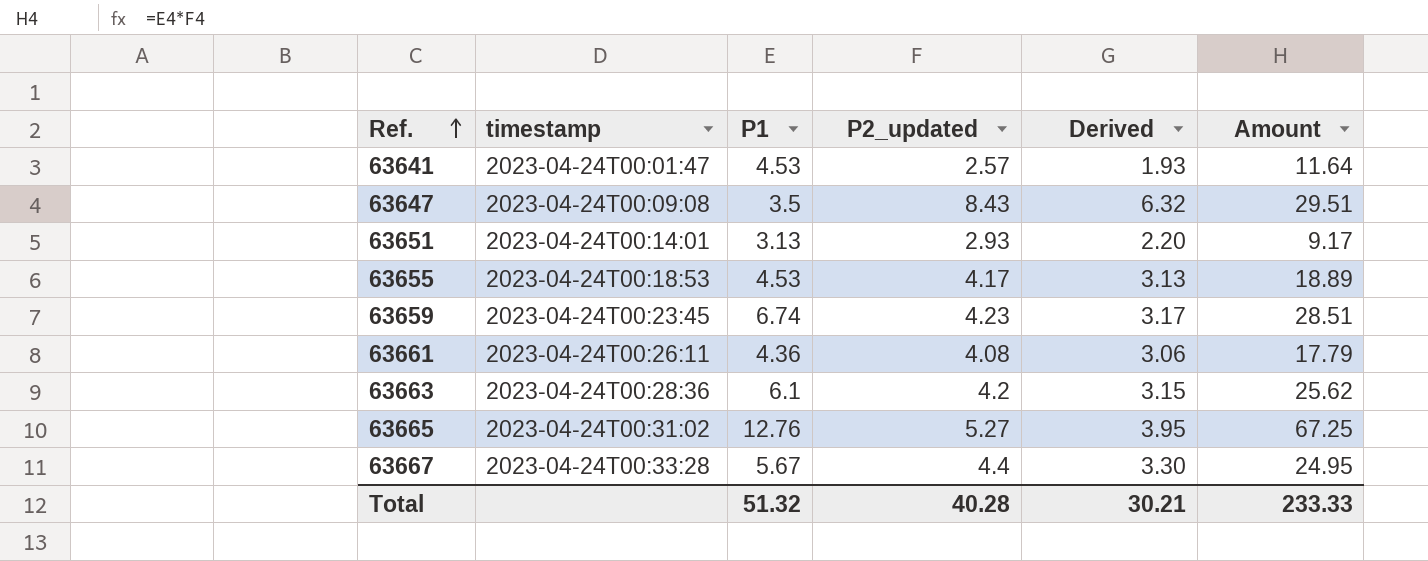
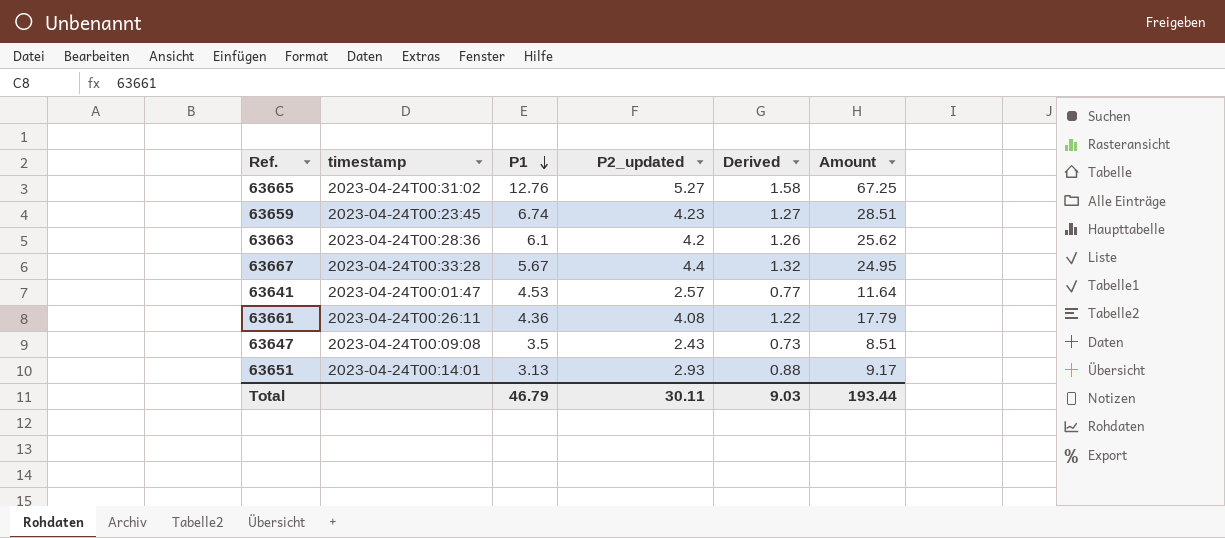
row order: Ref. ascending -> P1 descending
column Derived | formula: [P2_updated] * 0.75 -> [P2_updated] * 0.3
row 63655: 2023-04-24T00:18:53 | 4.53 | 4.17 | 3.13 | 18.89 -> none
63647 | P2_updated: 8.43 -> 2.43
63647 | Amount: 29.51 -> 8.51
Total | P1: 51.32 -> 46.79
Total | P2_updated: 40.28 -> 30.11
Total | Derived: 30.21 -> 9.03
Total | Amount: 233.33 -> 193.44

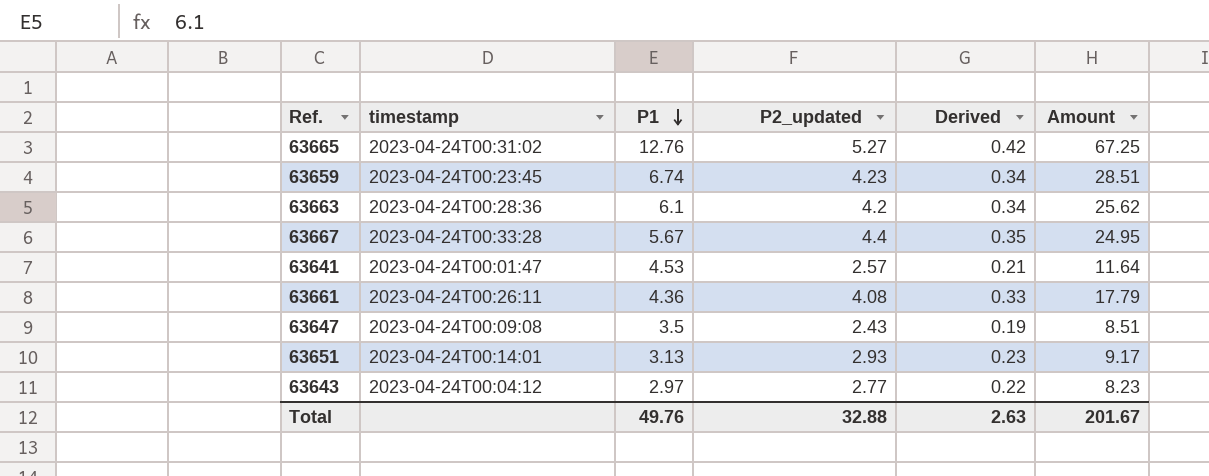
column Derived | formula: [P2_updated] * 0.3 -> [P2_updated] * 0.08
row 63643: none -> 2023-04-24T00:04:12 | 2.97 | 2.77 | 0.22 | 8.23
Total | P1: 46.79 -> 49.76
Total | P2_updated: 30.11 -> 32.88
Total | Derived: 9.03 -> 2.63
Total | Amount: 193.44 -> 201.67

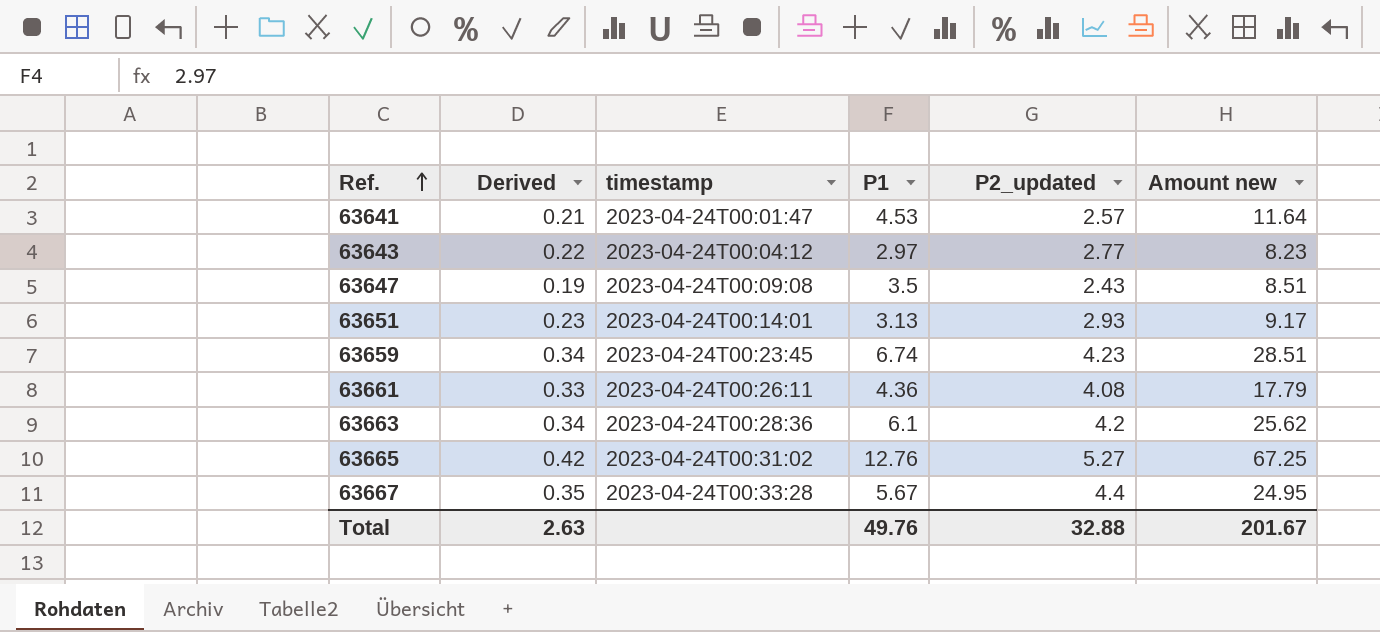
row order: P1 descending -> Ref. ascending
column Derived | position: 5 -> 2
column name: Amount -> Amount new

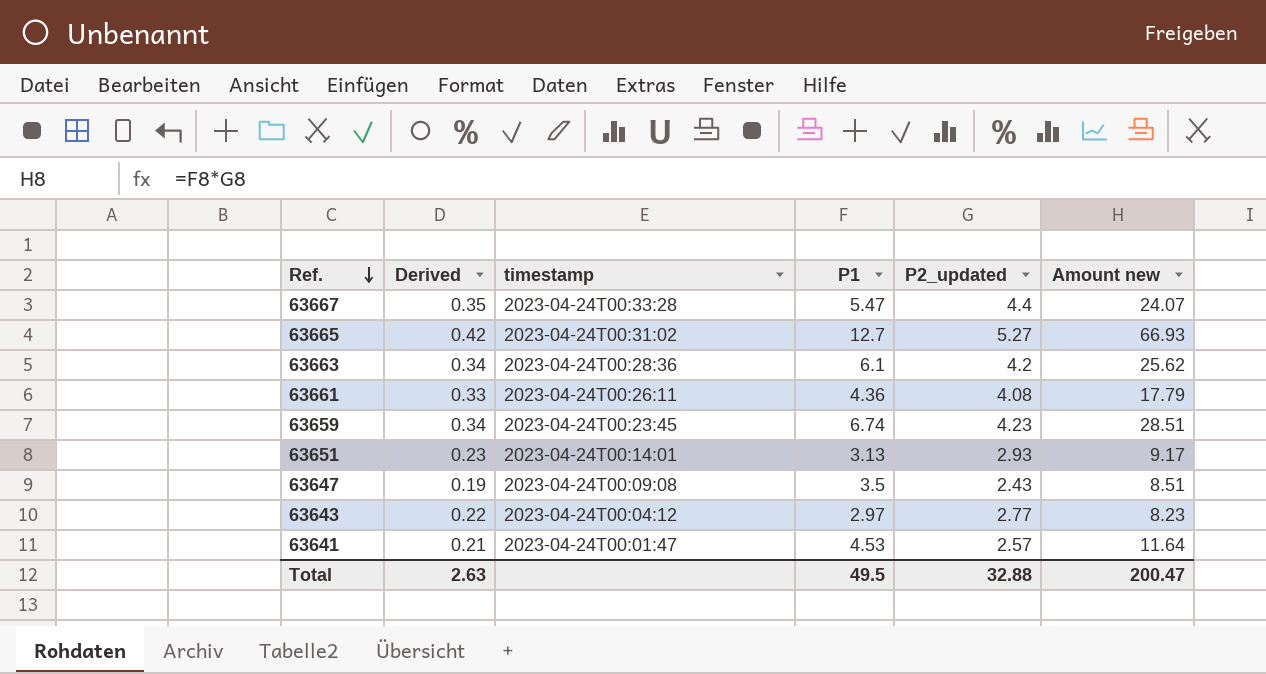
row order: Ref. ascending -> Ref. descending
63667 | P1: 5.67 -> 5.47
63667 | Amount new: 24.95 -> 24.07
63665 | P1: 12.76 -> 12.7
63665 | Amount new: 67.25 -> 66.93
Total | P1: 49.76 -> 49.5
Total | Amount new: 201.67 -> 200.47

